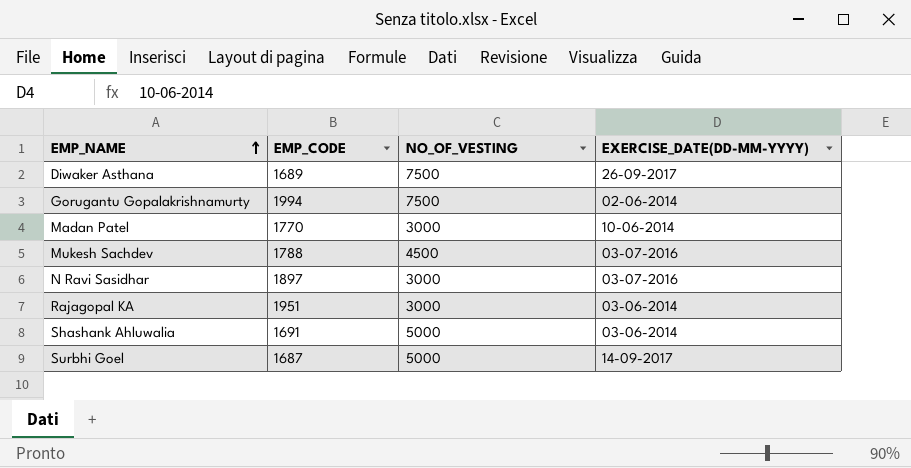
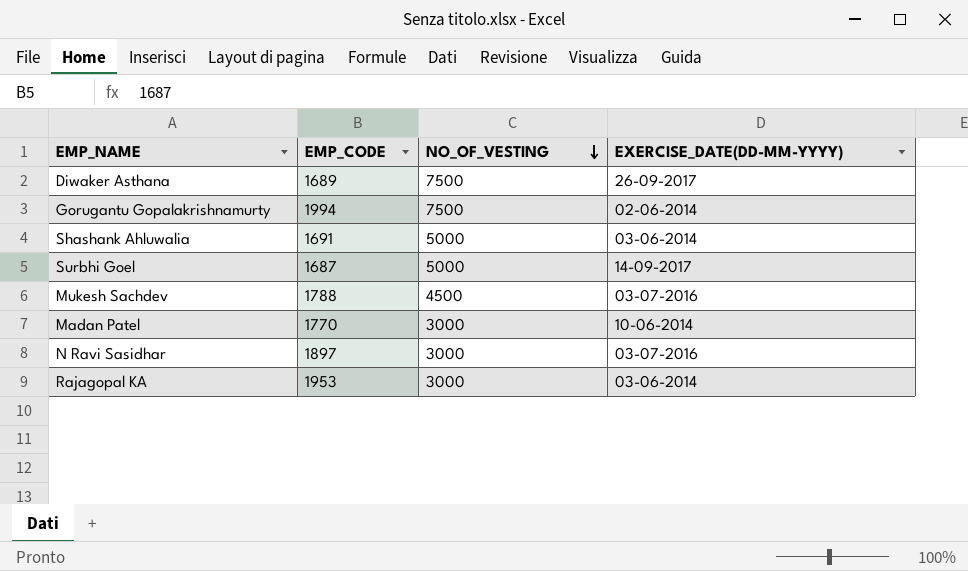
row order: EMP_NAME ascending -> NO_OF_VESTING descending
Rajagopal KA | EMP_CODE: 1951 -> 1953

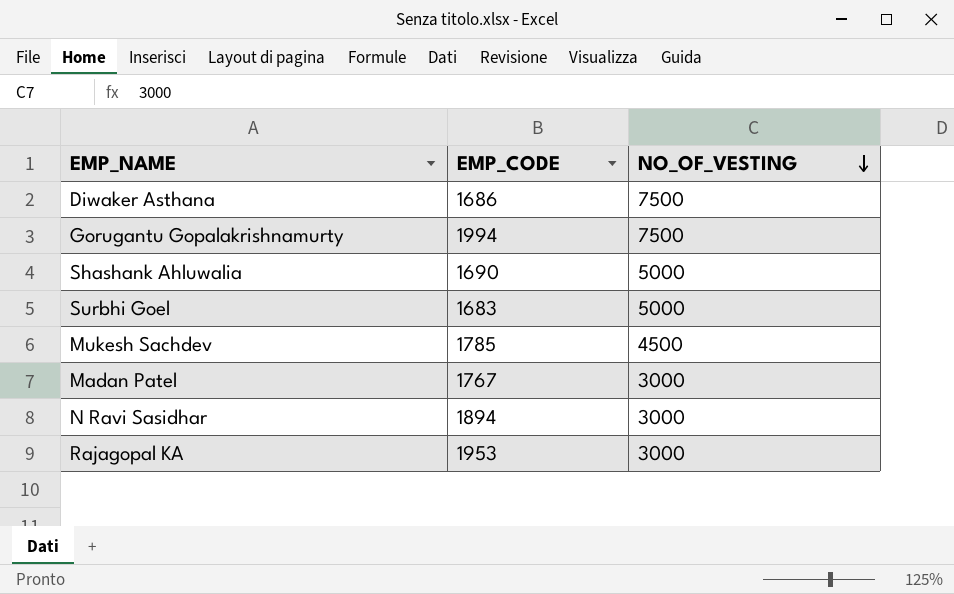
column EXERCISE_DATE(DD-MM-YYYY) | position: 4 -> none
Diwaker Asthana | EMP_CODE: 1689 -> 1686
Shashank Ahluwalia | EMP_CODE: 1691 -> 1690
Surbhi Goel | EMP_CODE: 1687 -> 1683
Mukesh Sachdev | EMP_CODE: 1788 -> 1785
Madan Patel | EMP_CODE: 1770 -> 1767
N Ravi Sasidhar | EMP_CODE: 1897 -> 1894

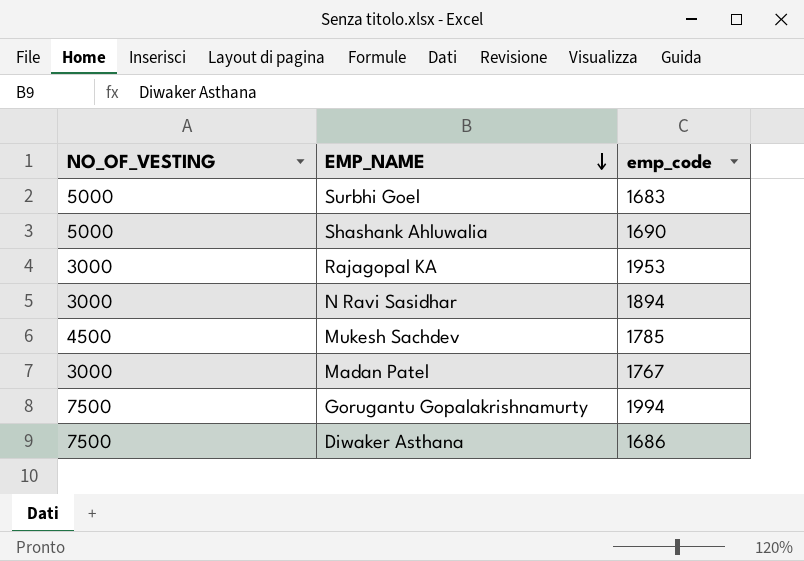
row order: NO_OF_VESTING descending -> EMP_NAME descending
column NO_OF_VESTING | position: 3 -> 1
column name: EMP_CODE -> emp_code

